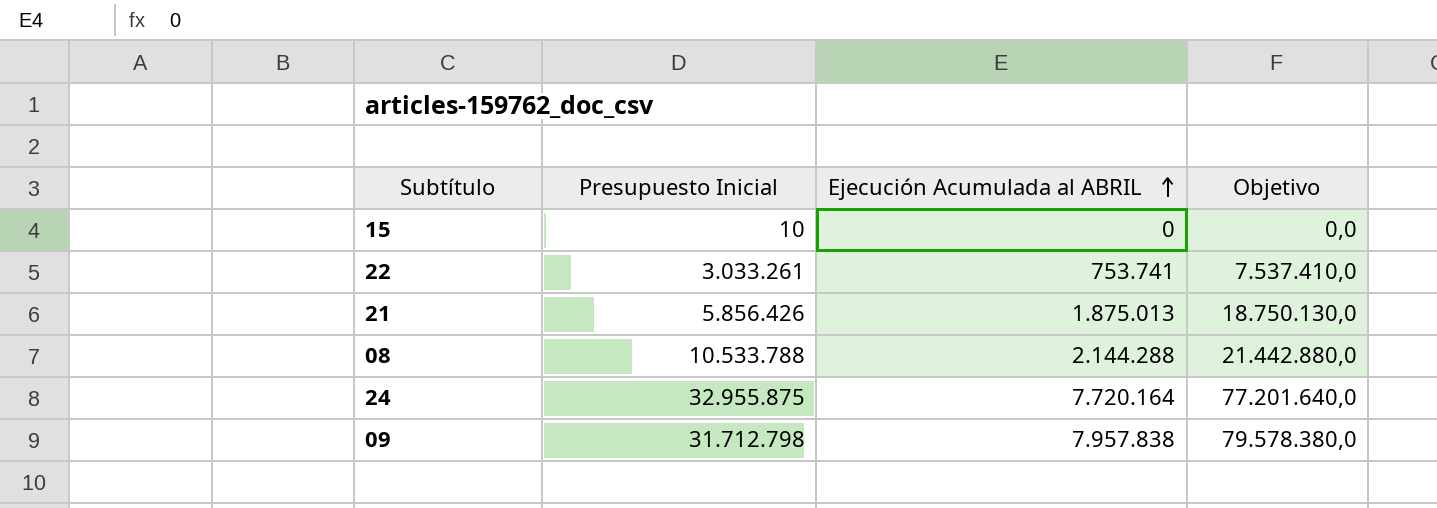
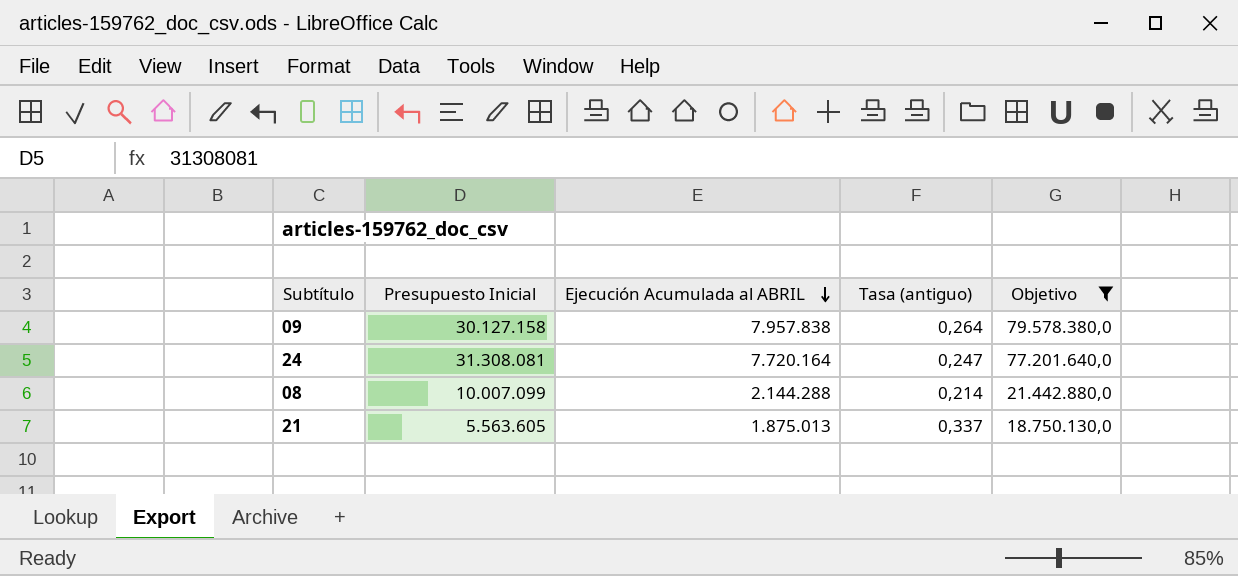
filter: none -> Objetivo >= 18.750.130,0
row order: Ejecución Acumulada al ABRIL ascending -> Ejecución Acumulada al ABRIL descending
column Tasa (antiguo) | formula: none -> [Ejecución Acumulada al ABRIL] / [Presupuesto Inicial]
09 | Presupuesto Inicial: 31.712.798 -> 30.127.158
24 | Presupuesto Inicial: 32.955.875 -> 31.308.081
08 | Presupuesto Inicial: 10.533.788 -> 10.007.099
21 | Presupuesto Inicial: 5.856.426 -> 5.563.605

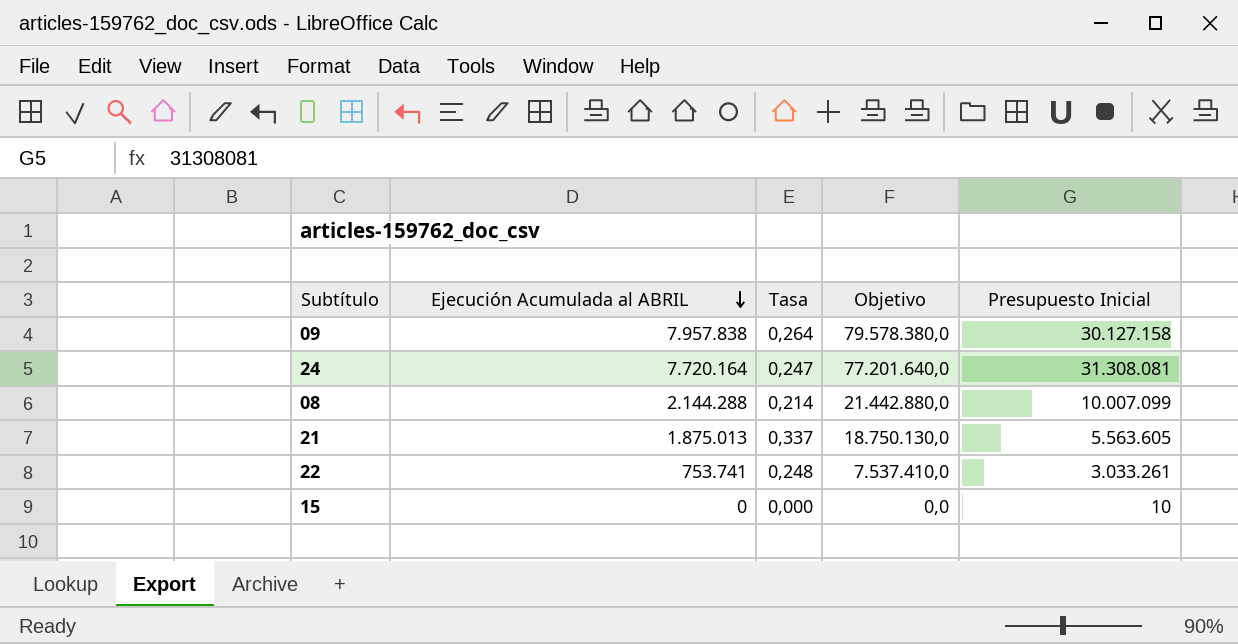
filter: Objetivo >= 18.750.130,0 -> none
column name: Tasa (antiguo) -> Tasa
column Presupuesto Inicial | position: 2 -> 5

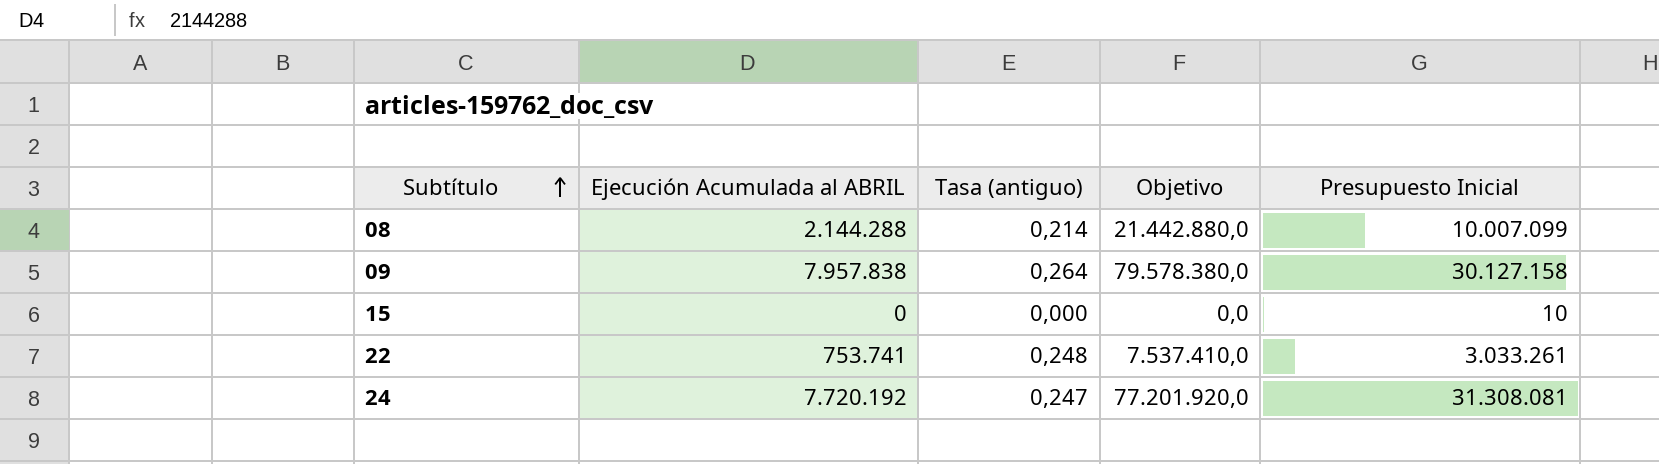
row order: Ejecución Acumulada al ABRIL descending -> Subtítulo ascending
column name: Tasa -> Tasa (antiguo)
row 21: 1.875.013 | 0,337 | 18.750.130,0 | 5.563.605 -> none
24 | Ejecución Acumulada al ABRIL: 7.720.164 -> 7.720.192
24 | Objetivo: 77.201.640,0 -> 77.201.920,0

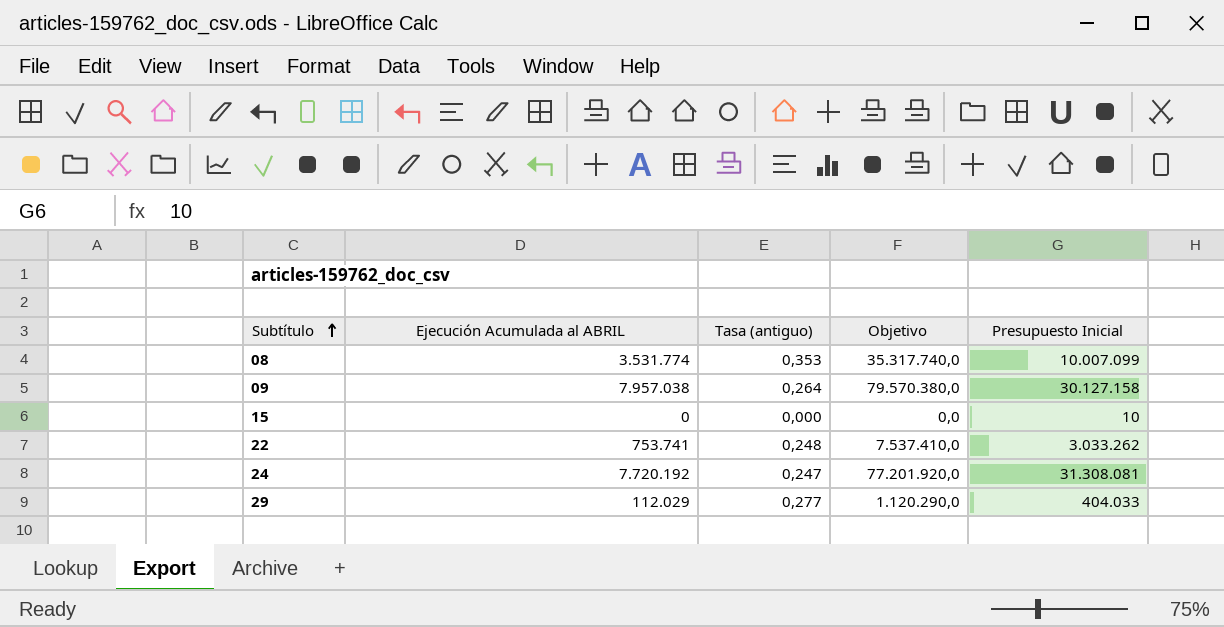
08 | Ejecución Acumulada al ABRIL: 2.144.288 -> 3.531.774
08 | Tasa (antiguo): 0,214 -> 0,353
08 | Objetivo: 21.442.880,0 -> 35.317.740,0
09 | Ejecución Acumulada al ABRIL: 7.957.838 -> 7.957.038
09 | Objetivo: 79.578.380,0 -> 79.570.380,0
22 | Presupuesto Inicial: 3.033.261 -> 3.033.262
row 29: none -> 112.029 | 0,277 | 1.120.290,0 | 404.033

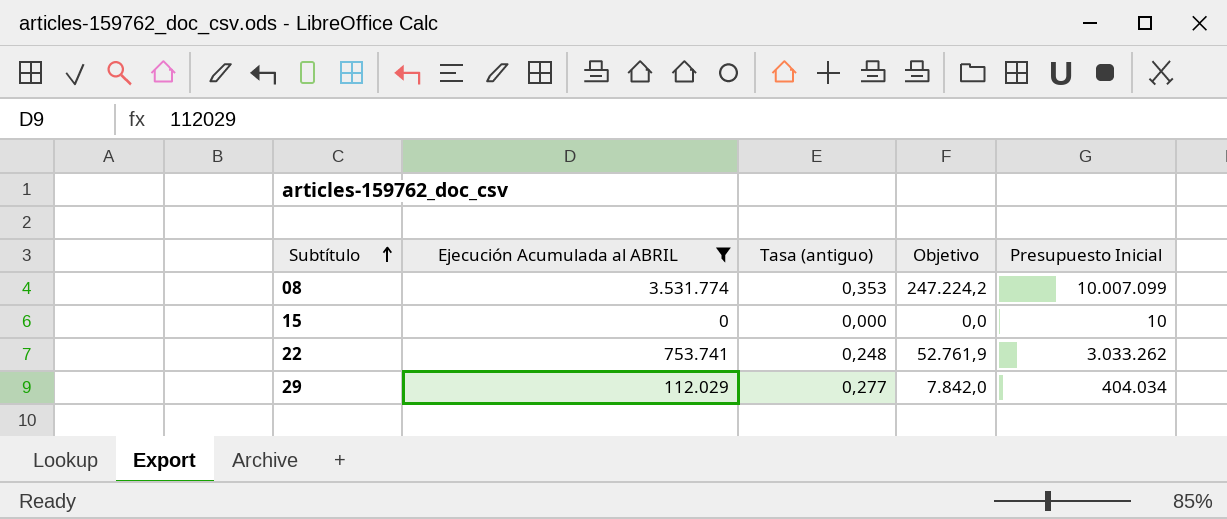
filter: none -> Ejecución Acumulada al ABRIL <= 3.531.774
column Objetivo | formula: [Ejecución Acumulada al ABRIL] * 10 -> [Ejecución Acumulada al ABRIL] * 0,07
29 | Presupuesto Inicial: 404.033 -> 404.034

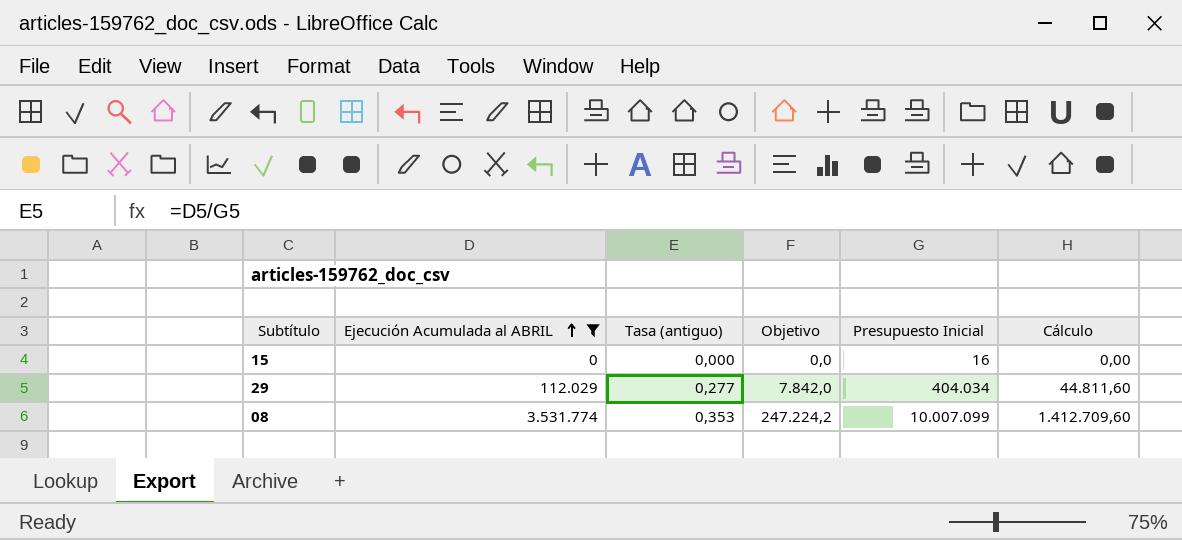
row order: Subtítulo ascending -> Ejecución Acumulada al ABRIL ascending
column Cálculo | formula: none -> [Ejecución Acumulada al ABRIL] * 0,4
row 22: 753.741 | 0,248 | 52.761,9 | 3.033.262 -> none
15 | Presupuesto Inicial: 10 -> 16

